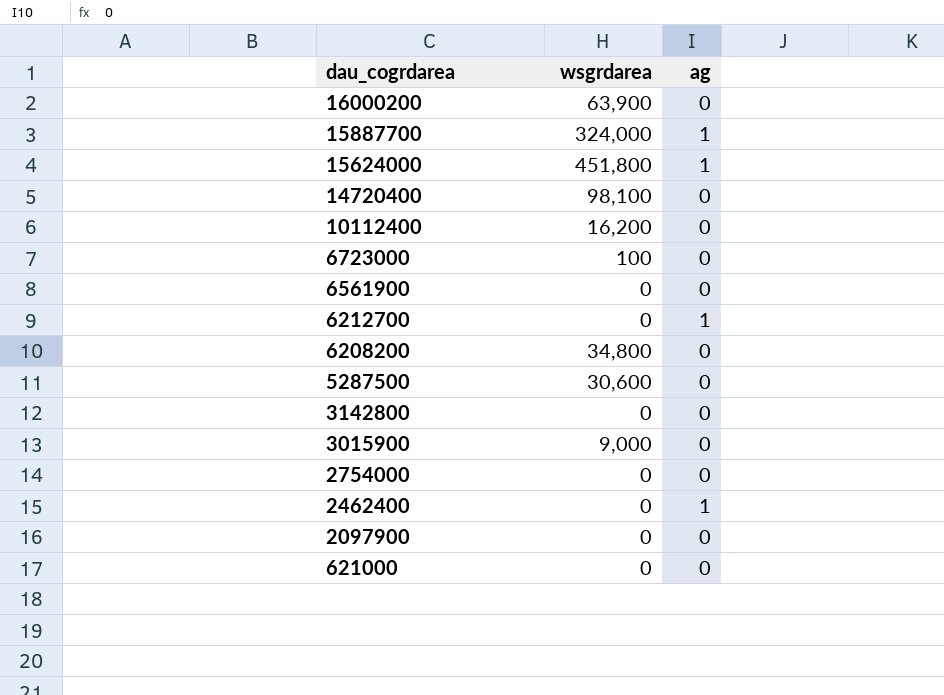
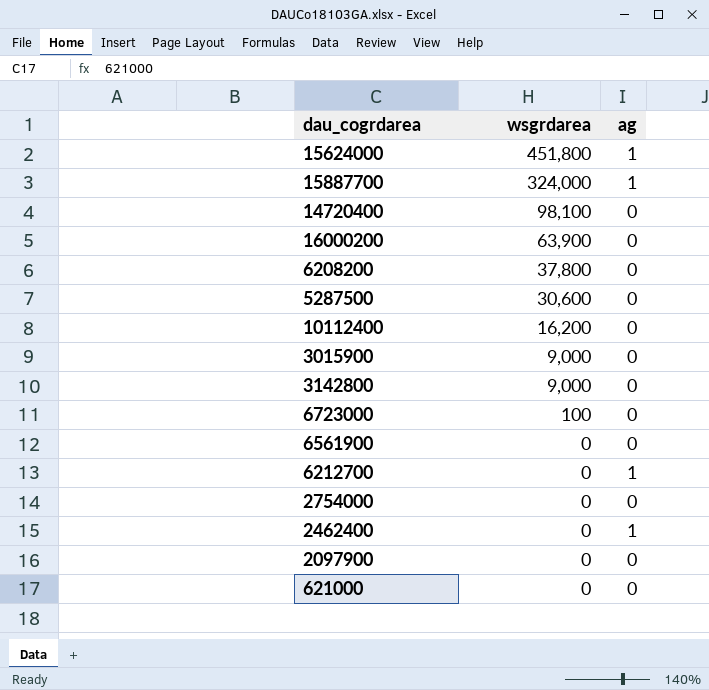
row order: dau_cogrdarea descending -> wsgrdarea descending
6208200 | wsgrdarea: 34,800 -> 37,800
3142800 | wsgrdarea: 0 -> 9,000

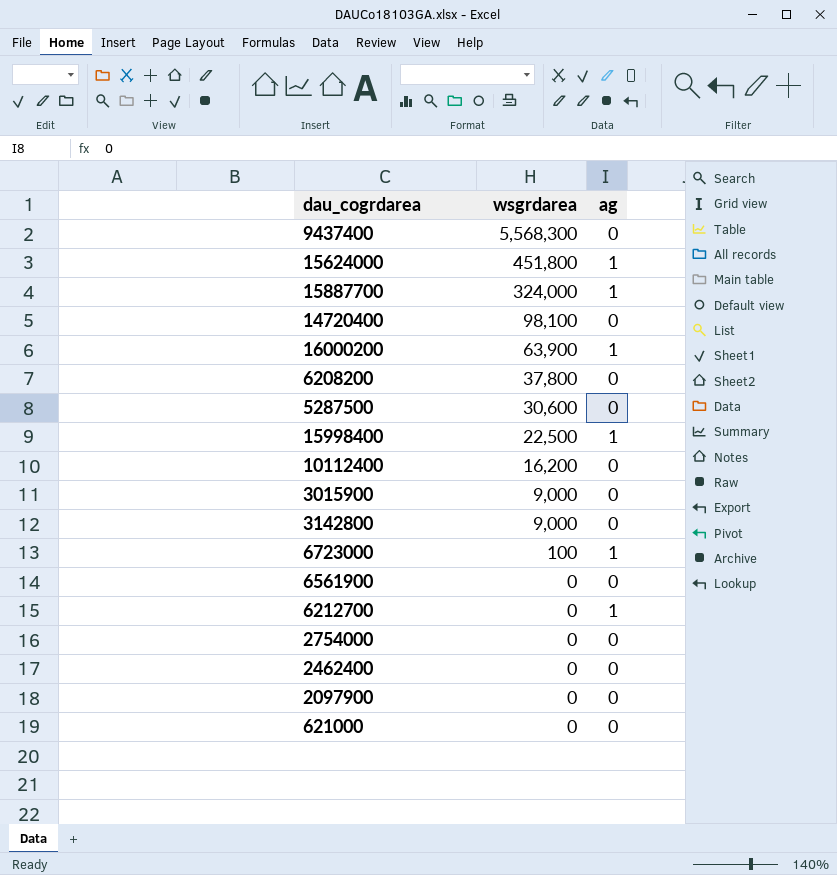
row 9437400: none -> 5,568,300 | 0
16000200 | ag: 0 -> 1
row 15998400: none -> 22,500 | 1
6723000 | ag: 0 -> 1
2462400 | ag: 1 -> 0

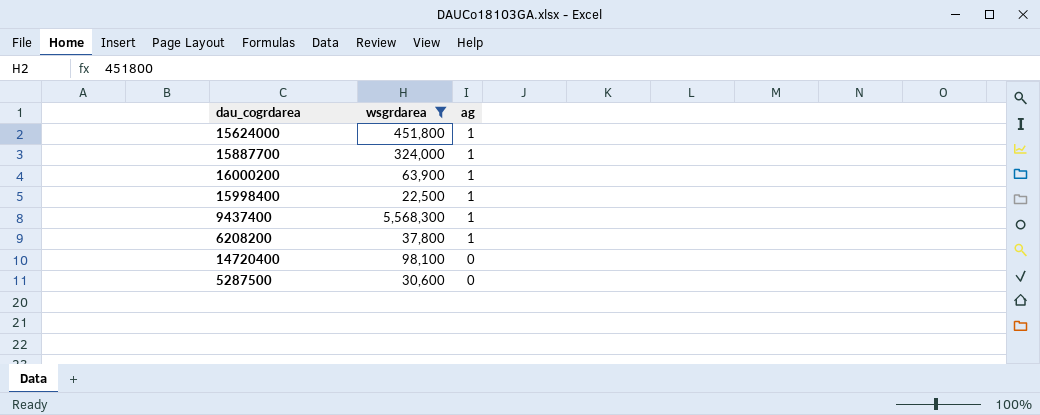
filter: none -> wsgrdarea >= 22,500
row order: wsgrdarea descending -> ag descending
9437400 | ag: 0 -> 1
6208200 | ag: 0 -> 1

